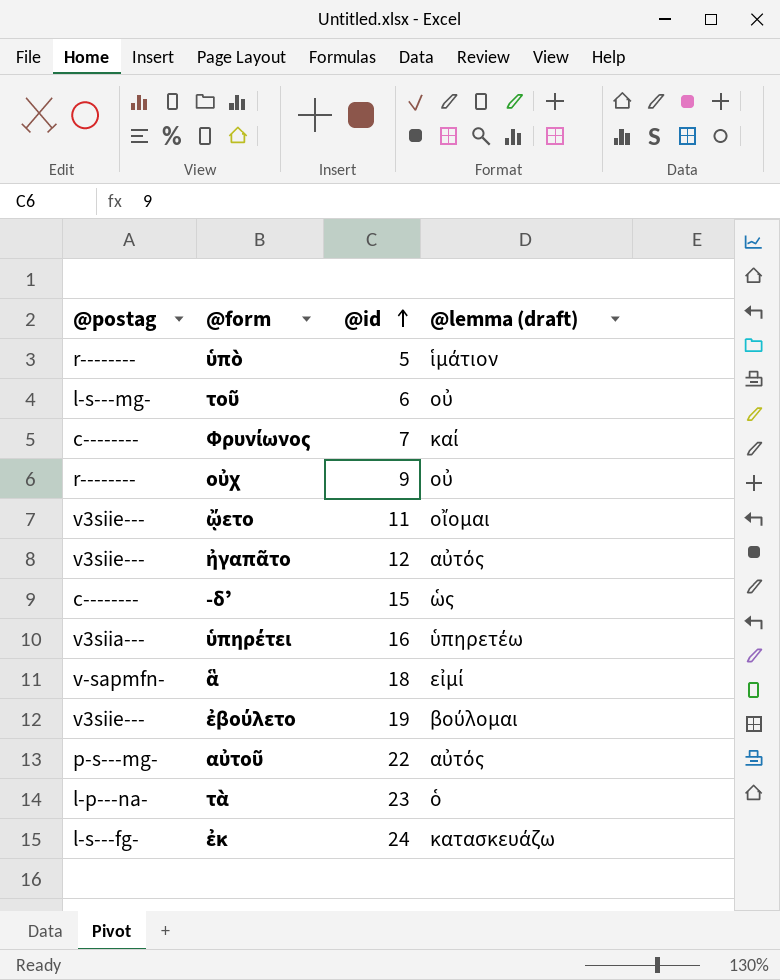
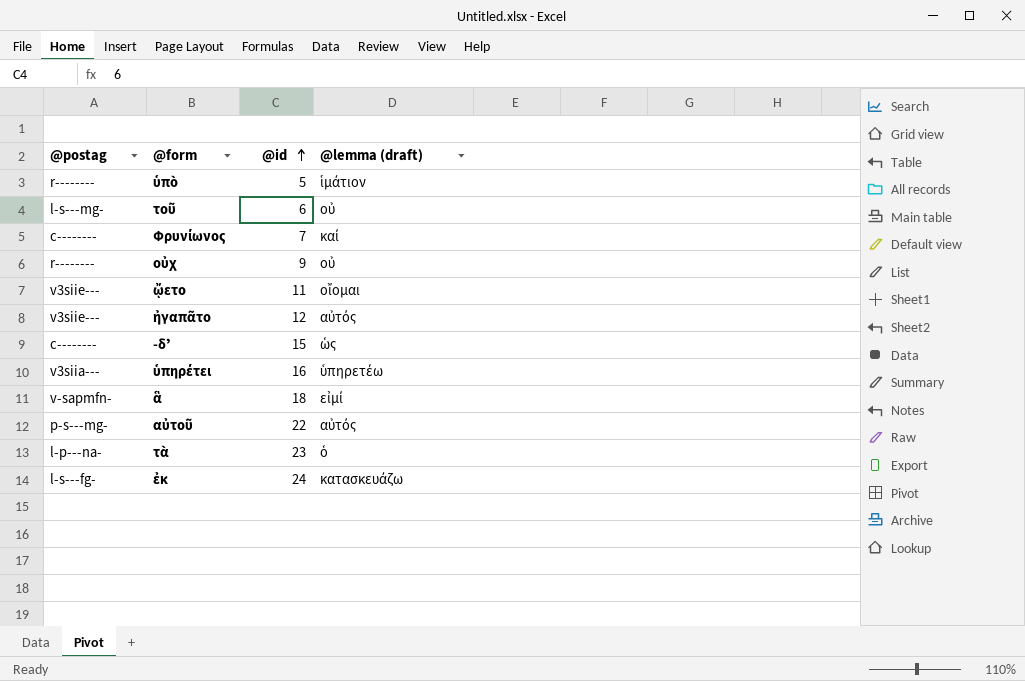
row ἐβούλετο: v3siie--- | 19 | βούλομαι -> none

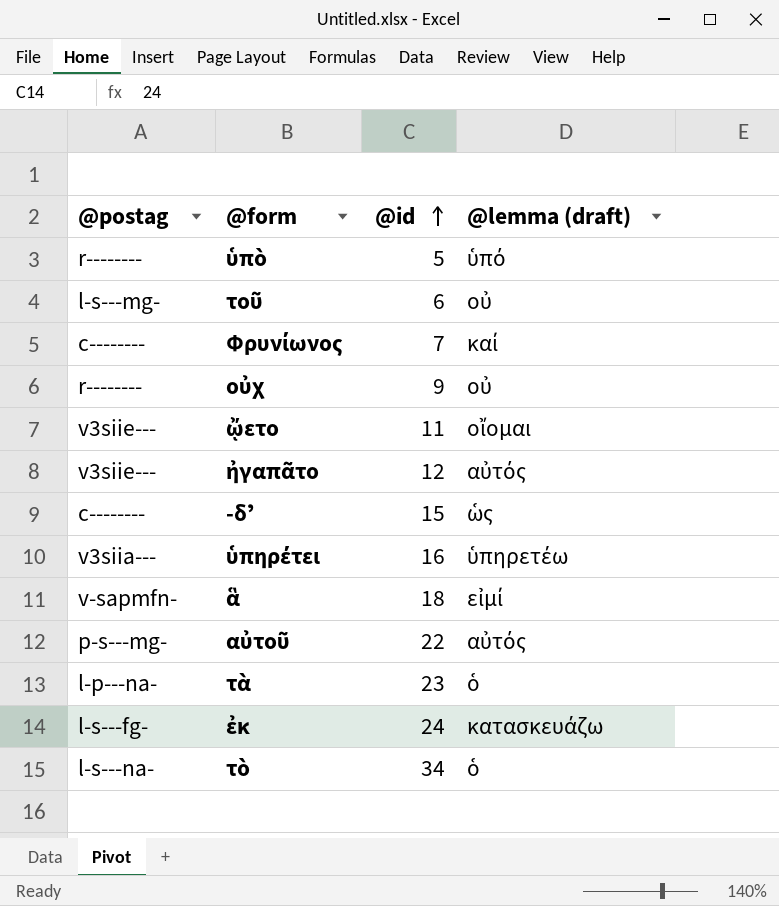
ὑπὸ | @lemma (draft): ἱμάτιον -> ὑπό
row τὸ: none -> l-s---na- | 34 | ὁ

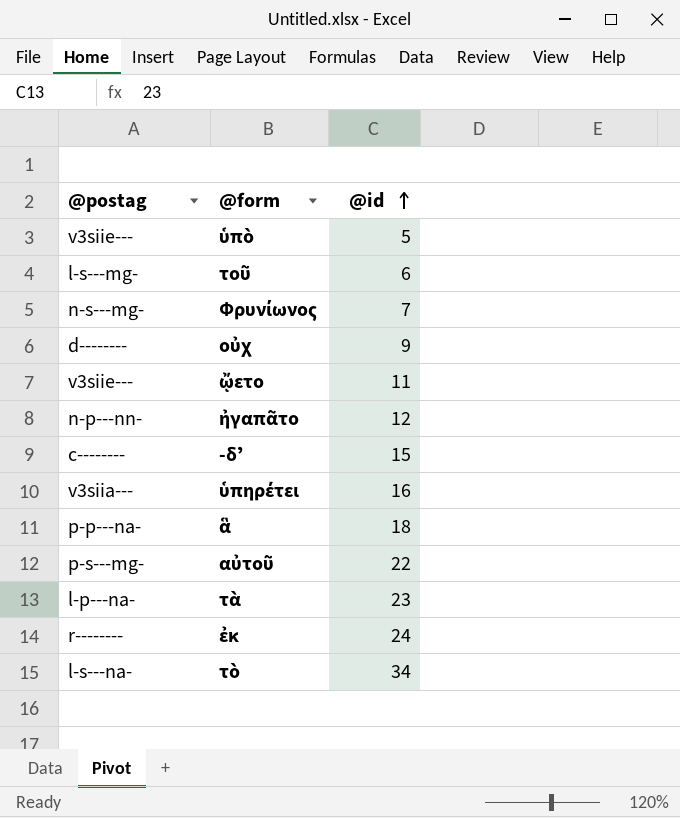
column @lemma (draft) | position: 4 -> none
ὑπὸ | @postag: r-------- -> v3siie---
Φρυνίωνος | @postag: c-------- -> n-s---mg-
οὐχ | @postag: r-------- -> d--------
ἠγαπᾶτο | @postag: v3siie--- -> n-p---nn-
ἃ | @postag: v-sapmfn- -> p-p---na-
ἐκ | @postag: l-s---fg- -> r--------

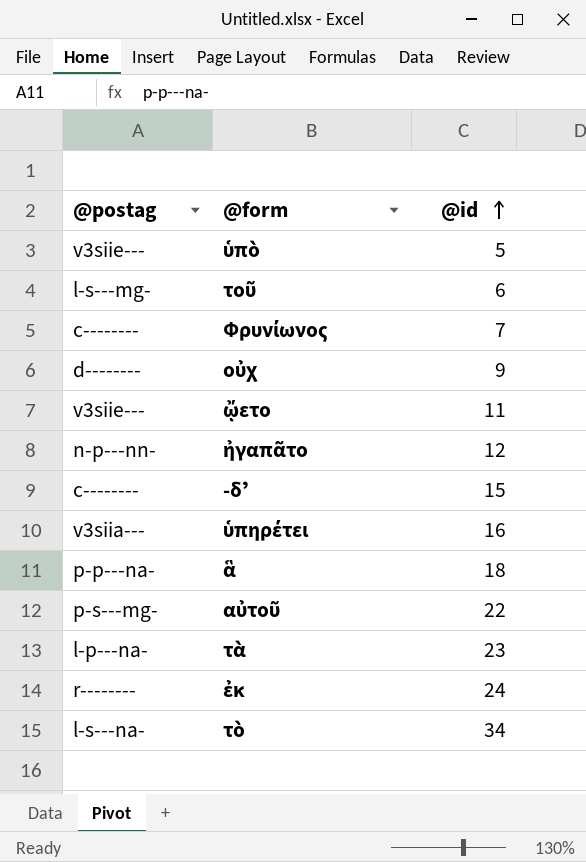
Φρυνίωνος | @postag: n-s---mg- -> c--------

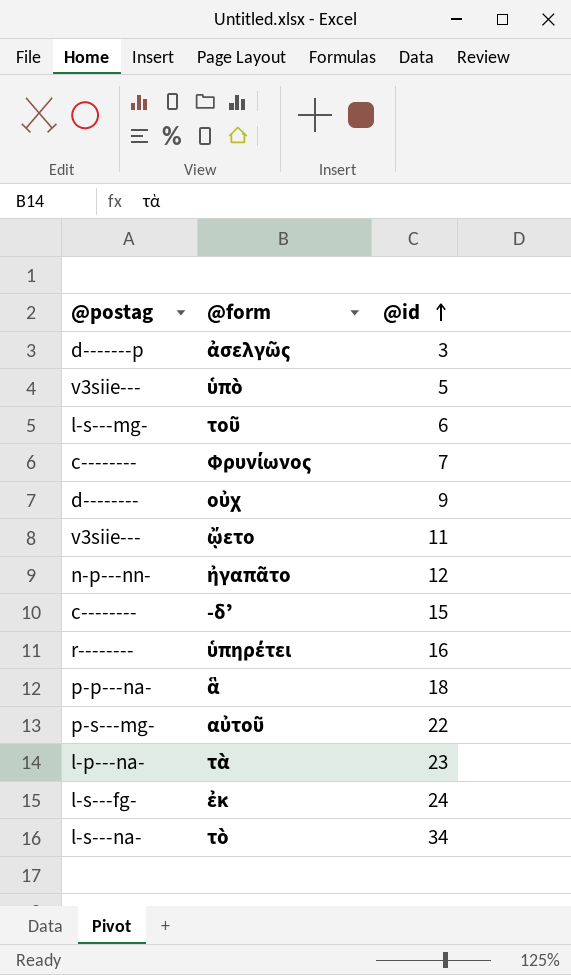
row ἀσελγῶς: none -> d-------p | 3
ὑπηρέτει | @postag: v3siia--- -> r--------
ἐκ | @postag: r-------- -> l-s---fg-

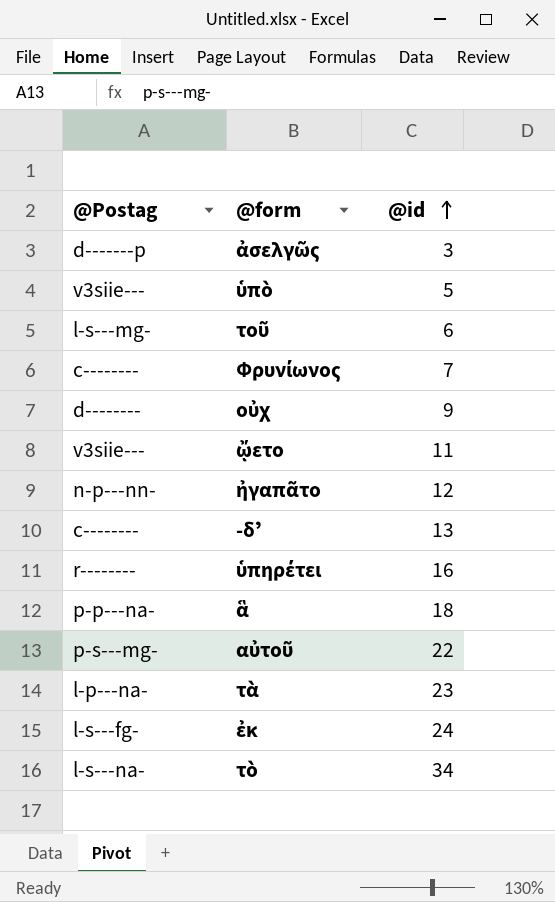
column name: @postag -> @Postag
-δʼ | @id: 15 -> 13

